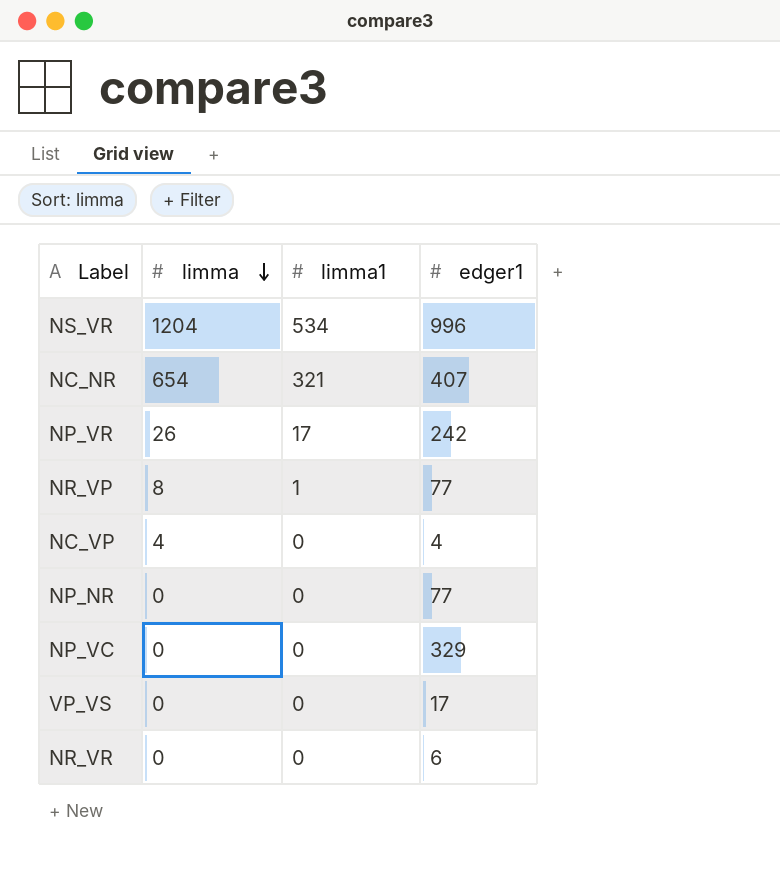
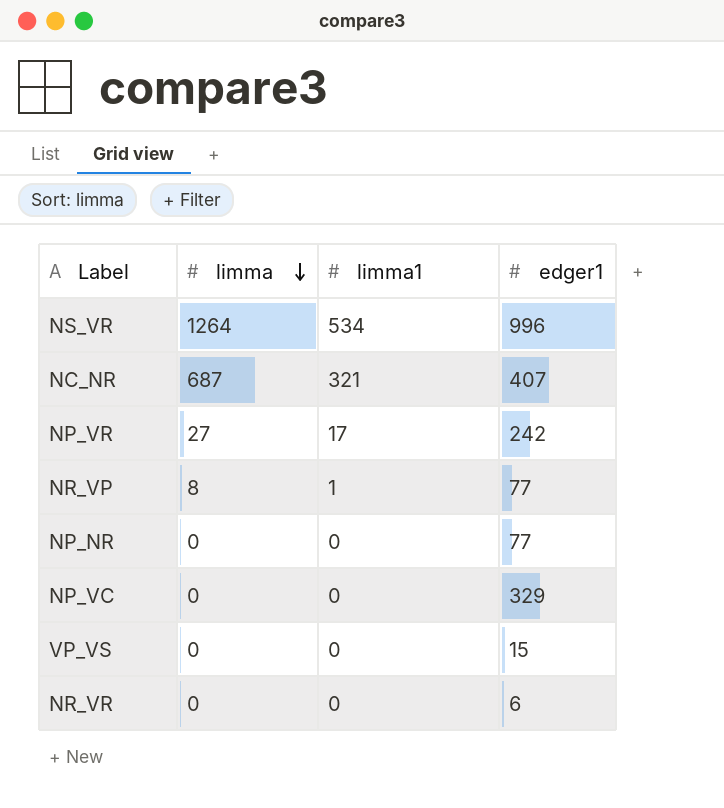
row NC_VP: 4 | 0 | 4 -> none
NS_VR | limma: 1204 -> 1264
NC_NR | limma: 654 -> 687
NP_VR | limma: 26 -> 27
VP_VS | edger1: 17 -> 15

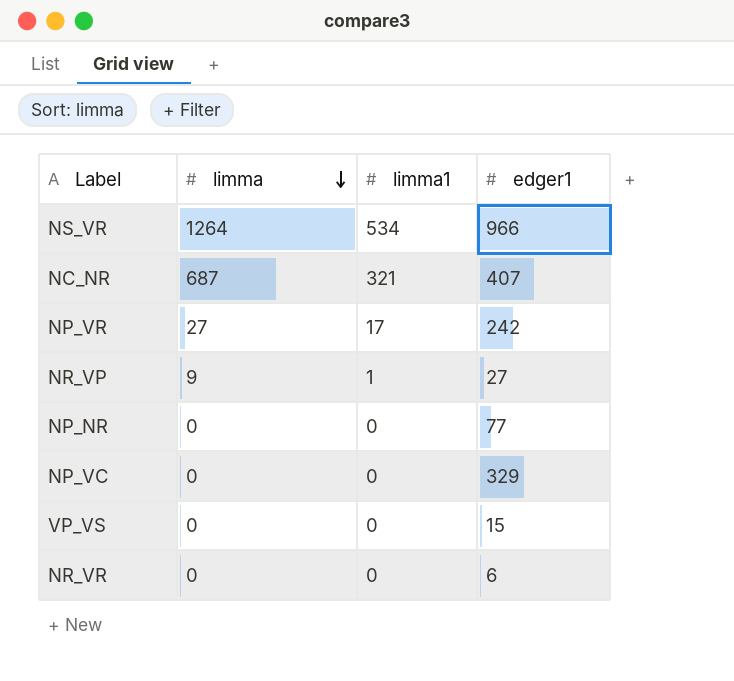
NS_VR | edger1: 996 -> 966
NR_VP | limma: 8 -> 9
NR_VP | edger1: 77 -> 27

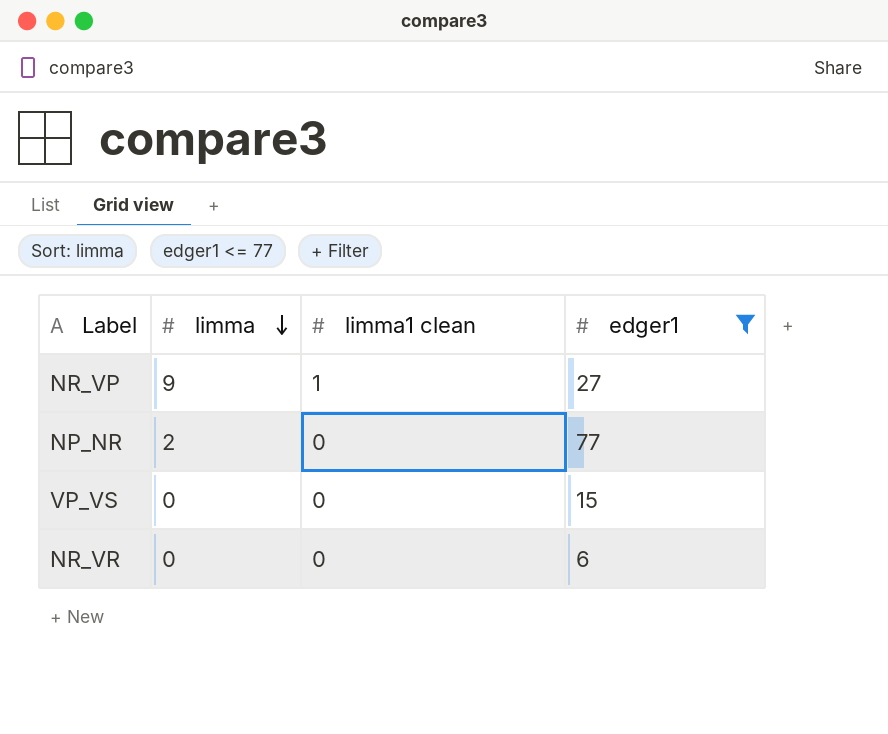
filter: none -> edger1 <= 77
column name: limma1 -> limma1 clean
NP_NR | limma: 0 -> 2

